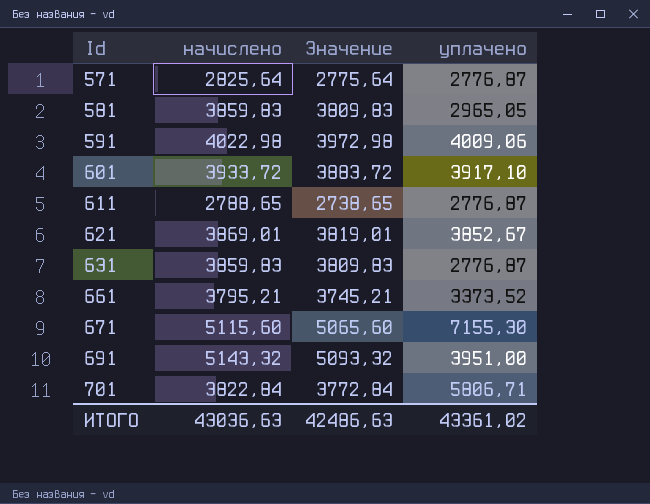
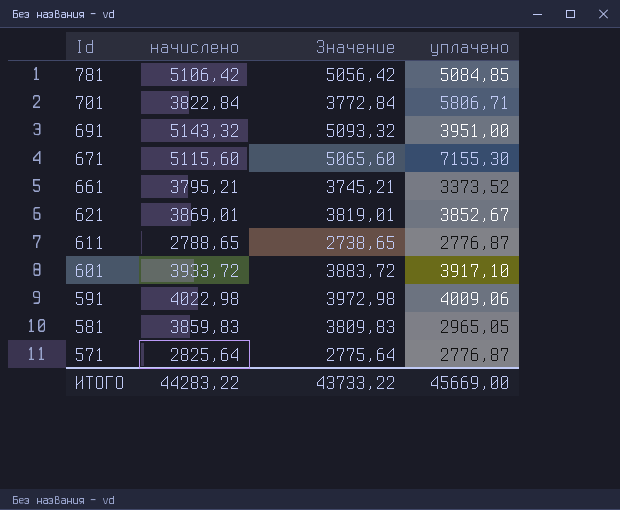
row order: Id ascending -> Id descending
row 631: 3859,83 | 3809,83 | 2776,87 -> none
row 781: none -> 5106,42 | 5056,42 | 5084,85
ИТОГО | начислено: 43036,63 -> 44283,22
ИТОГО | Значение: 42486,63 -> 43733,22
ИТОГО | уплачено: 43361,02 -> 45669,00

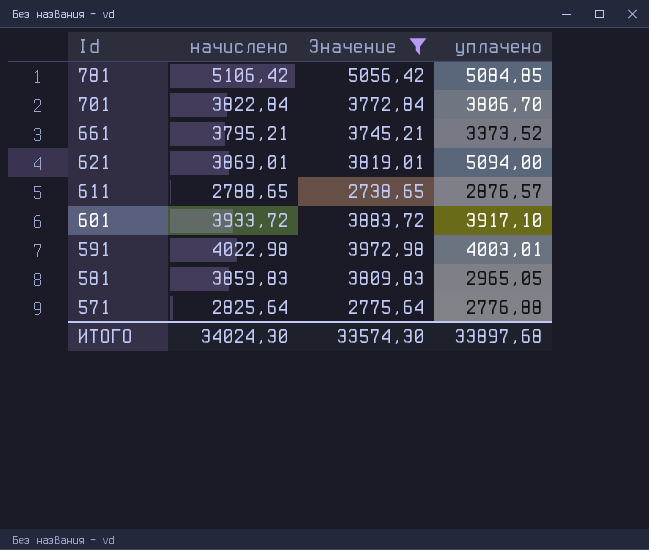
filter: none -> Значение <= 5056,42
701 | уплачено: 5806,71 -> 3806,70
621 | уплачено: 3852,67 -> 5094,00
611 | уплачено: 2776,87 -> 2876,57
591 | уплачено: 4009,06 -> 4003,01
571 | уплачено: 2776,87 -> 2776,88
ИТОГО | начислено: 44283,22 -> 34024,30
ИТОГО | Значение: 43733,22 -> 33574,30
ИТОГО | уплачено: 45669,00 -> 33897,68

